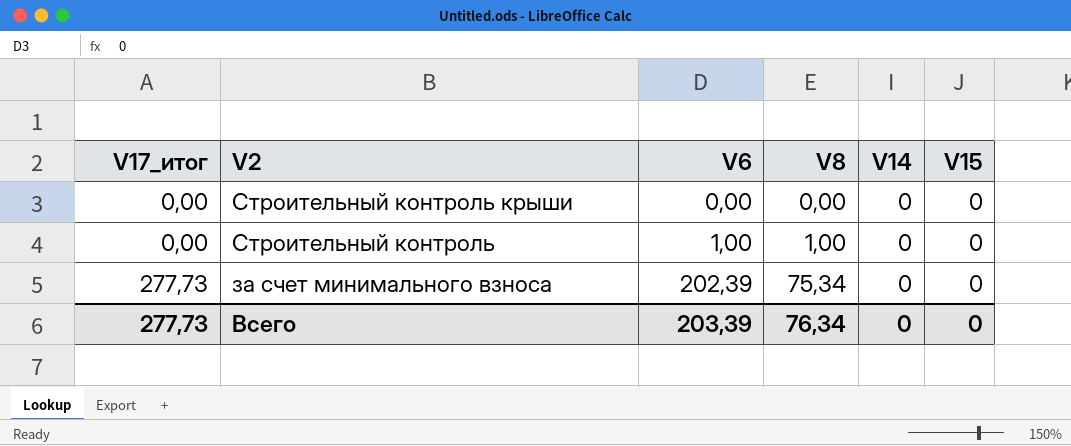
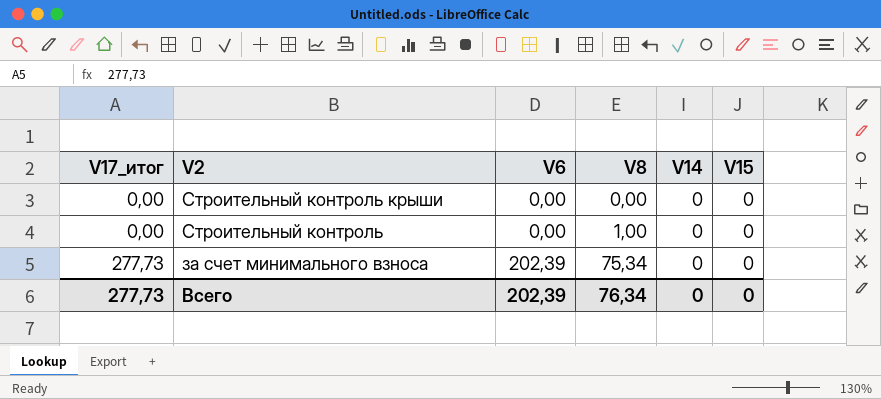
Строительный контроль | V6: 1,00 -> 0,00
Всего | V6: 203,39 -> 202,39

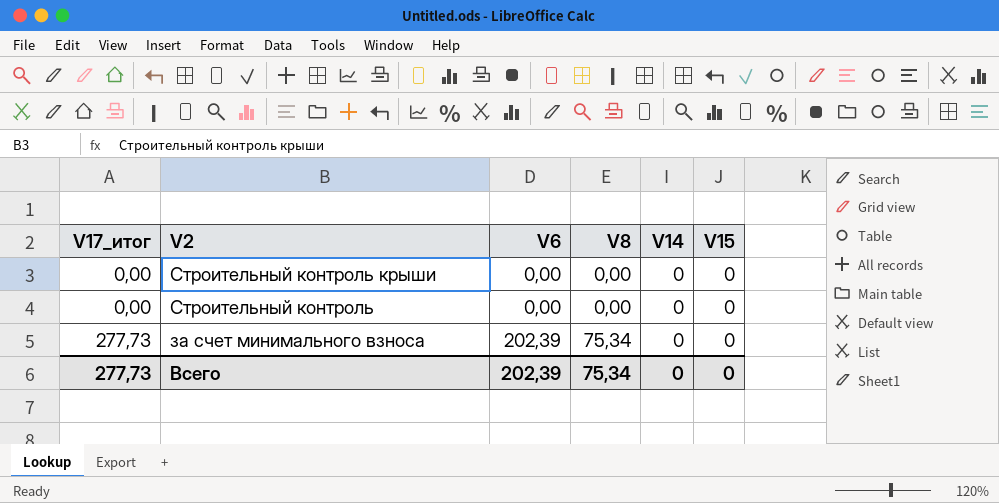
Строительный контроль | V8: 1,00 -> 0,00
Всего | V8: 76,34 -> 75,34

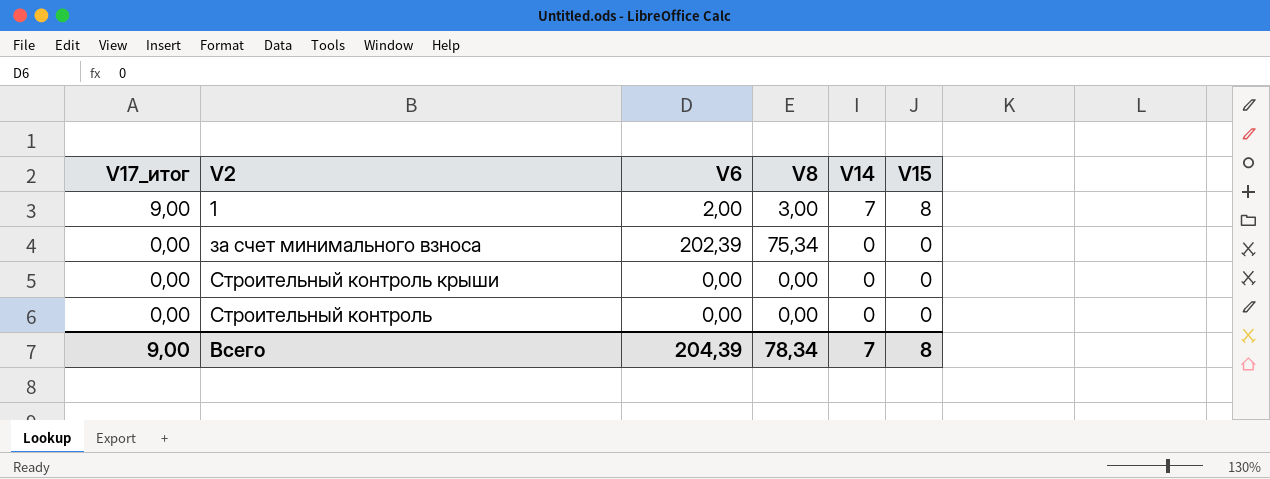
row order: V17_итог ascending -> V17_итог descending
row 1: none -> 9,00 | 2,00 | 3,00 | 7 | 8
за счет минимального взноса | V17_итог: 277,73 -> 0,00
Всего | V17_итог: 277,73 -> 9,00
Всего | V6: 202,39 -> 204,39
Всего | V8: 75,34 -> 78,34
Всего | V14: 0 -> 7
Всего | V15: 0 -> 8

